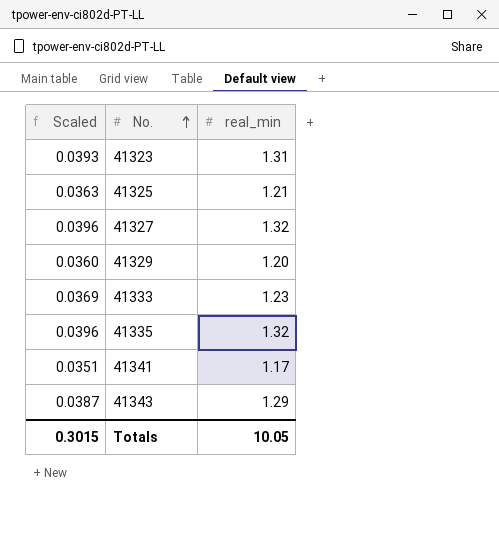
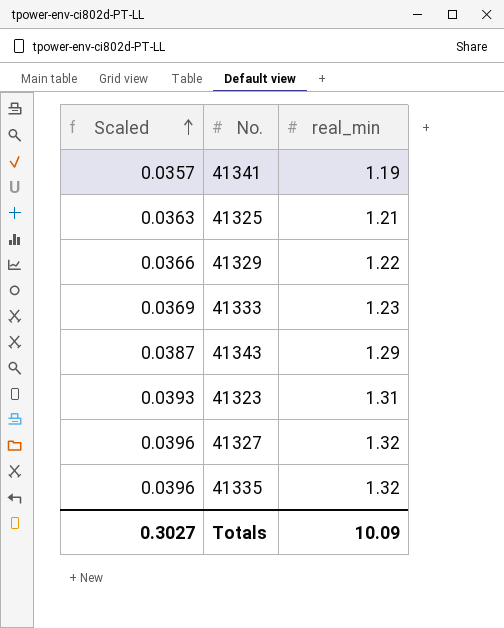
row order: No. ascending -> Scaled ascending
41341 | Scaled: 0.0351 -> 0.0357
41341 | real_min: 1.17 -> 1.19
41329 | Scaled: 0.0360 -> 0.0366
41329 | real_min: 1.20 -> 1.22
Totals | Scaled: 0.3015 -> 0.3027
Totals | real_min: 10.05 -> 10.09

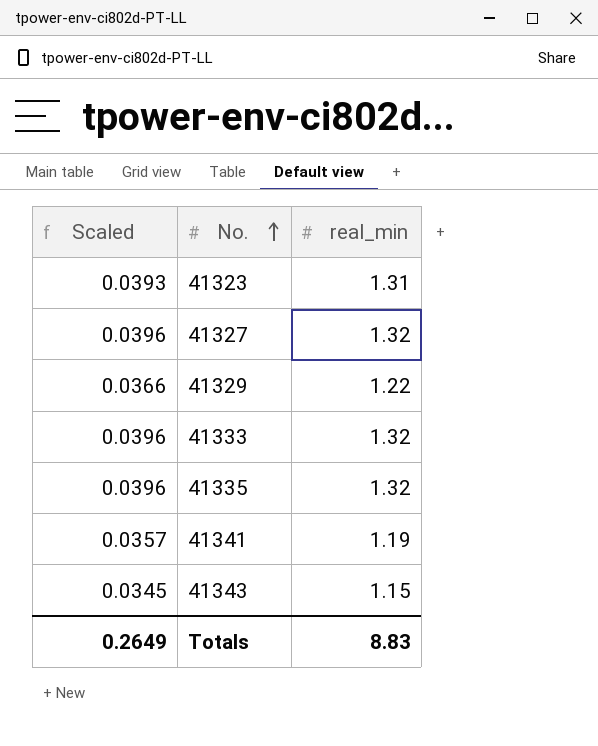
row order: Scaled ascending -> No. ascending
row 41325: 0.0363 | 1.21 -> none
41333 | Scaled: 0.0369 -> 0.0396
41333 | real_min: 1.23 -> 1.32
41343 | Scaled: 0.0387 -> 0.0345
41343 | real_min: 1.29 -> 1.15
Totals | Scaled: 0.3027 -> 0.2649
Totals | real_min: 10.09 -> 8.83

